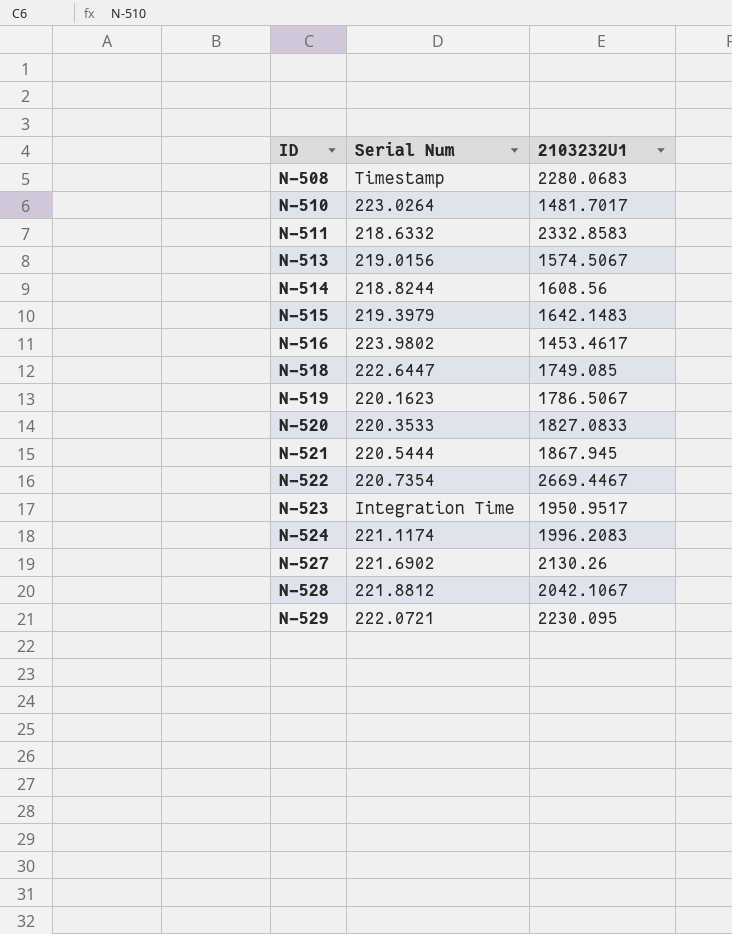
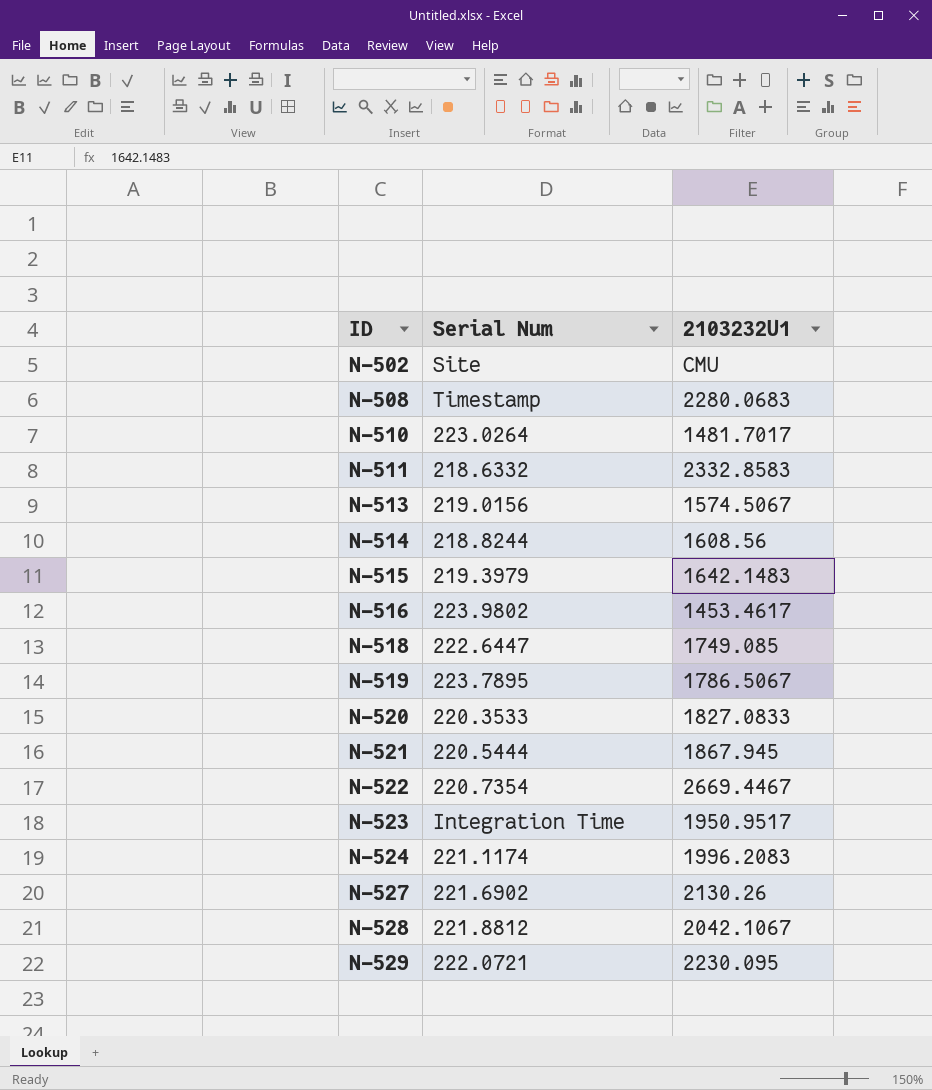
row N-502: none -> Site | CMU
N-519 | Serial Num: 220.1623 -> 223.7895

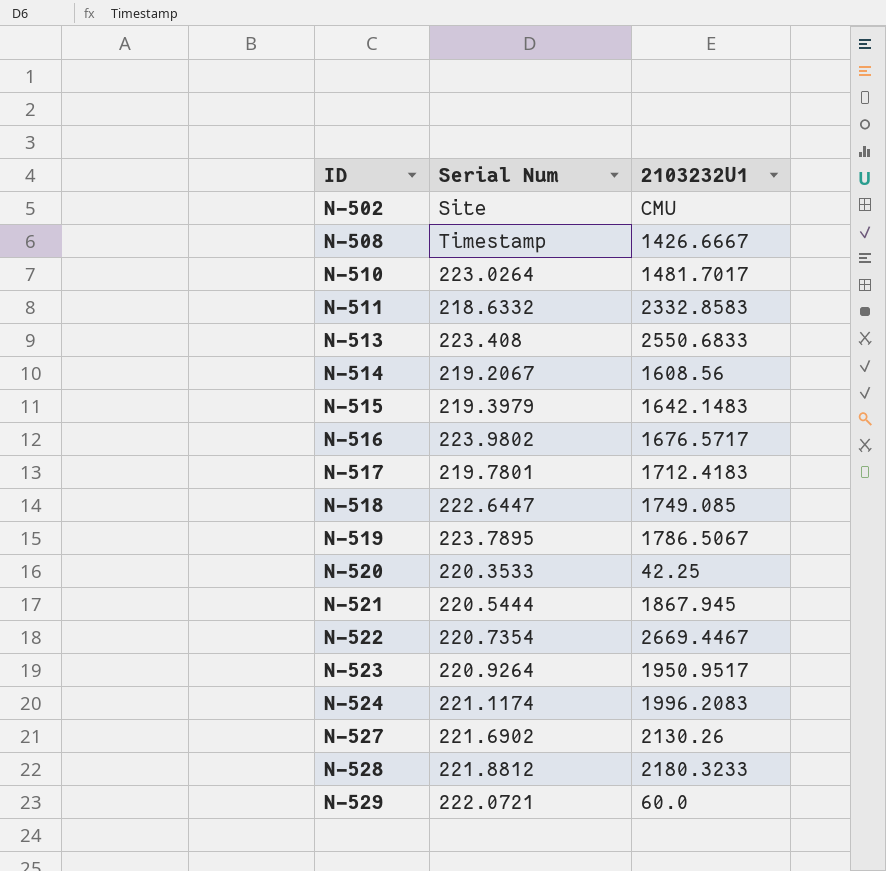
N-508 | 2103232U1: 2280.0683 -> 1426.6667
N-513 | Serial Num: 219.0156 -> 223.408
N-513 | 2103232U1: 1574.5067 -> 2550.6833
N-514 | Serial Num: 218.8244 -> 219.2067
N-516 | 2103232U1: 1453.4617 -> 1676.5717
row N-517: none -> 219.7801 | 1712.4183
N-520 | 2103232U1: 1827.0833 -> 42.25
N-523 | Serial Num: Integration Time -> 220.9264
N-528 | 2103232U1: 2042.1067 -> 2180.3233
N-529 | 2103232U1: 2230.095 -> 60.0

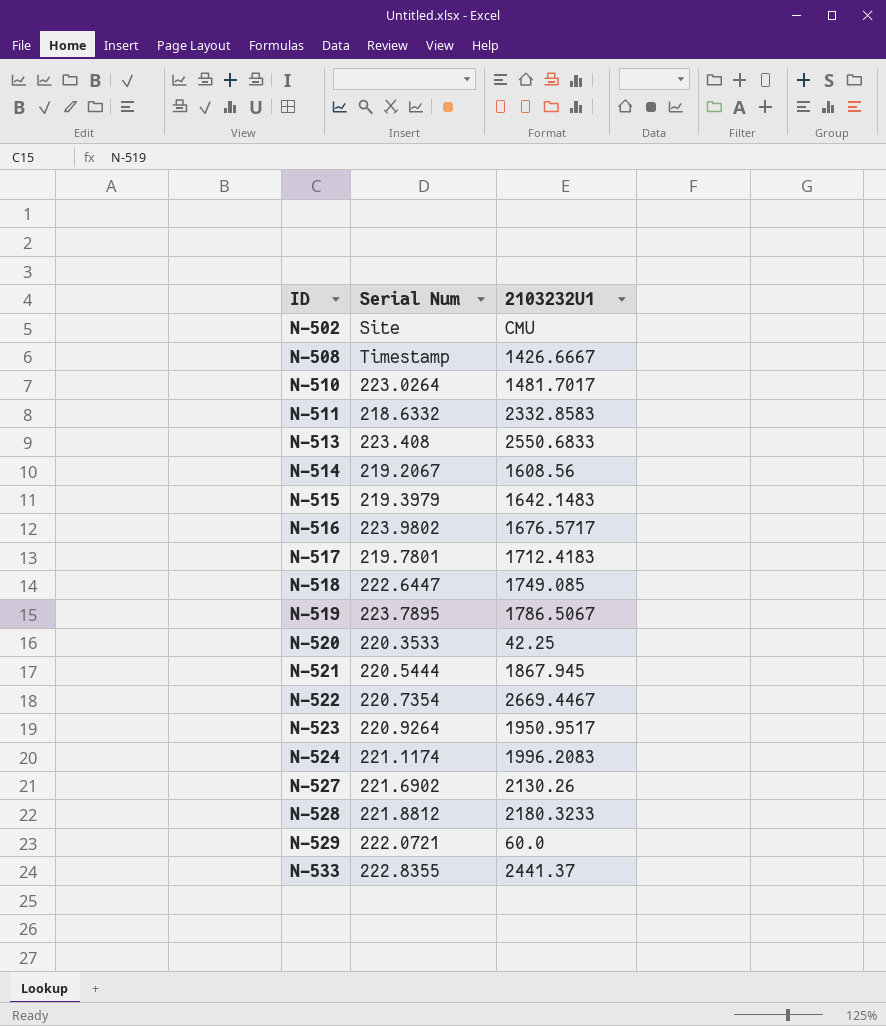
row N-533: none -> 222.8355 | 2441.37

